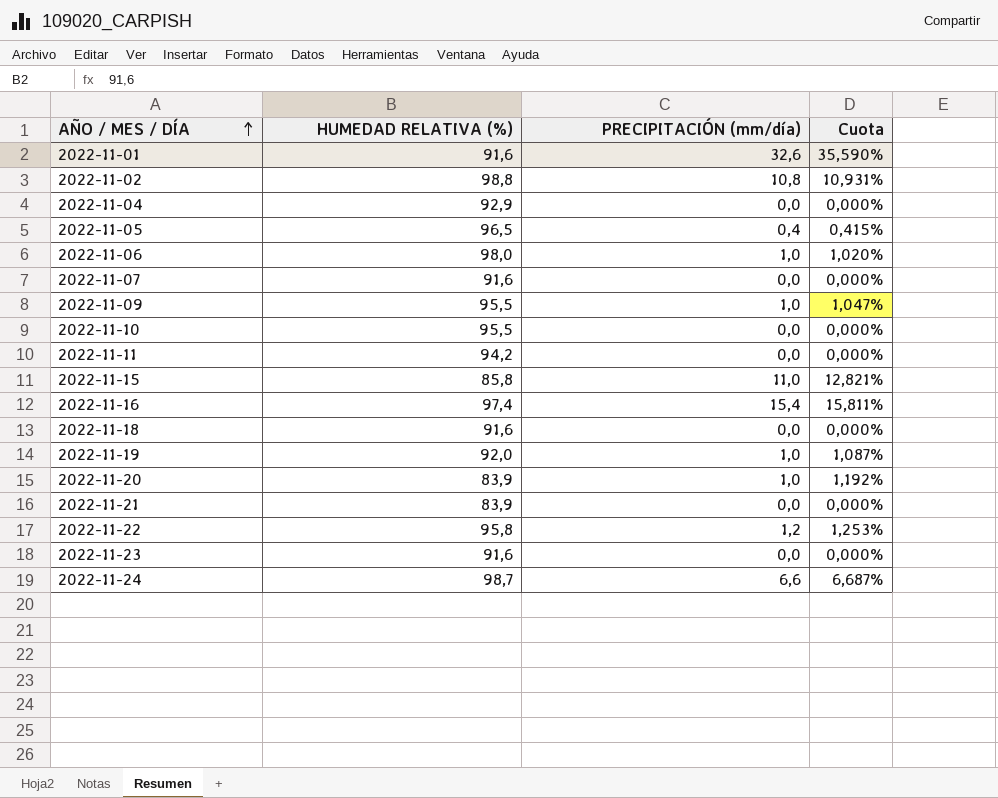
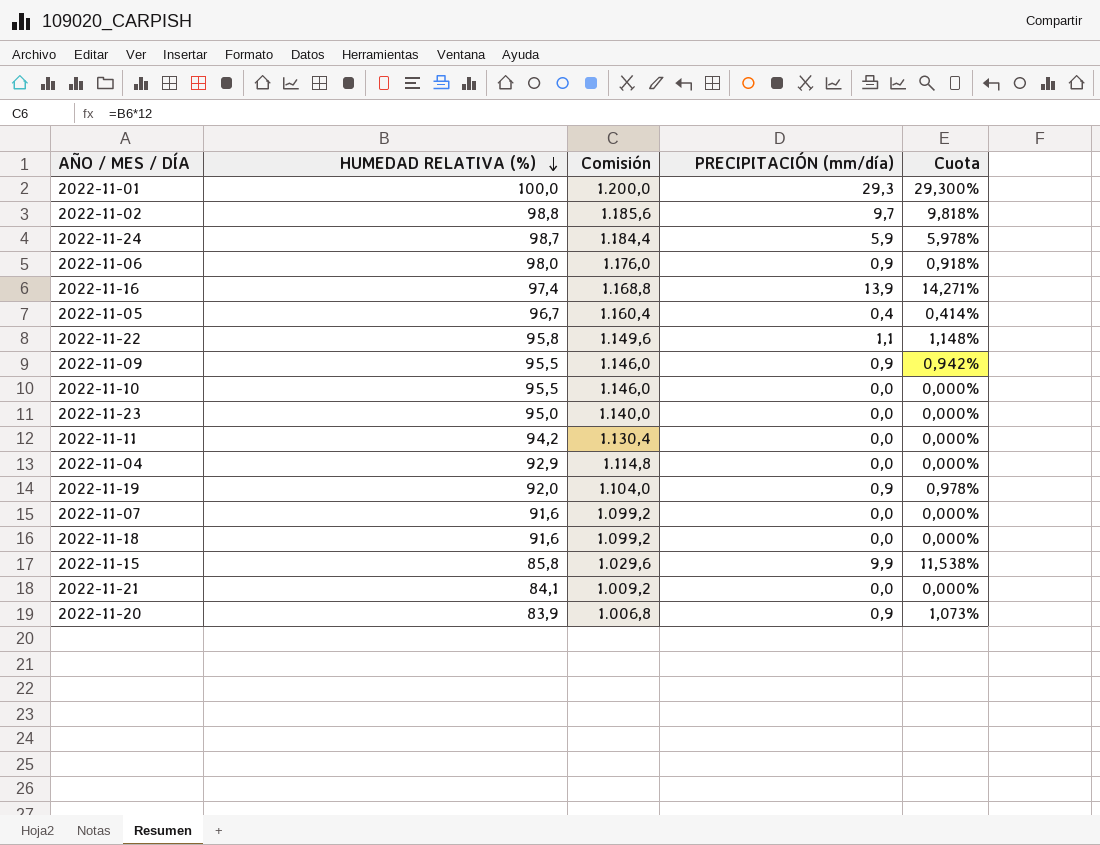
row order: AÑO / MES / DÍA ascending -> HUMEDAD RELATIVA (%) descending
column Comisión | formula: none -> [HUMEDAD RELATIVA (%)] * 12
2022-11-01 | HUMEDAD RELATIVA (%): 91,6 -> 100,0
2022-11-01 | PRECIPITACIÓN (mm/día): 32,6 -> 29,3
2022-11-01 | Cuota: 35,590% -> 29,300%
2022-11-02 | PRECIPITACIÓN (mm/día): 10,8 -> 9,7
2022-11-02 | Cuota: 10,931% -> 9,818%
2022-11-24 | PRECIPITACIÓN (mm/día): 6,6 -> 5,9
2022-11-24 | Cuota: 6,687% -> 5,978%
2022-11-06 | PRECIPITACIÓN (mm/día): 1,0 -> 0,9
2022-11-06 | Cuota: 1,020% -> 0,918%
2022-11-16 | PRECIPITACIÓN (mm/día): 15,4 -> 13,9
2022-11-16 | Cuota: 15,811% -> 14,271%
2022-11-05 | HUMEDAD RELATIVA (%): 96,5 -> 96,7
2022-11-05 | Cuota: 0,415% -> 0,414%
2022-11-22 | PRECIPITACIÓN (mm/día): 1,2 -> 1,1
2022-11-22 | Cuota: 1,253% -> 1,148%
2022-11-09 | PRECIPITACIÓN (mm/día): 1,0 -> 0,9
2022-11-09 | Cuota: 1,047% -> 0,942%
2022-11-23 | HUMEDAD RELATIVA (%): 91,6 -> 95,0
2022-11-19 | PRECIPITACIÓN (mm/día): 1,0 -> 0,9
2022-11-19 | Cuota: 1,087% -> 0,978%
2022-11-15 | PRECIPITACIÓN (mm/día): 11,0 -> 9,9
2022-11-15 | Cuota: 12,821% -> 11,538%
2022-11-21 | HUMEDAD RELATIVA (%): 83,9 -> 84,1
2022-11-20 | PRECIPITACIÓN (mm/día): 1,0 -> 0,9
2022-11-20 | Cuota: 1,192% -> 1,073%

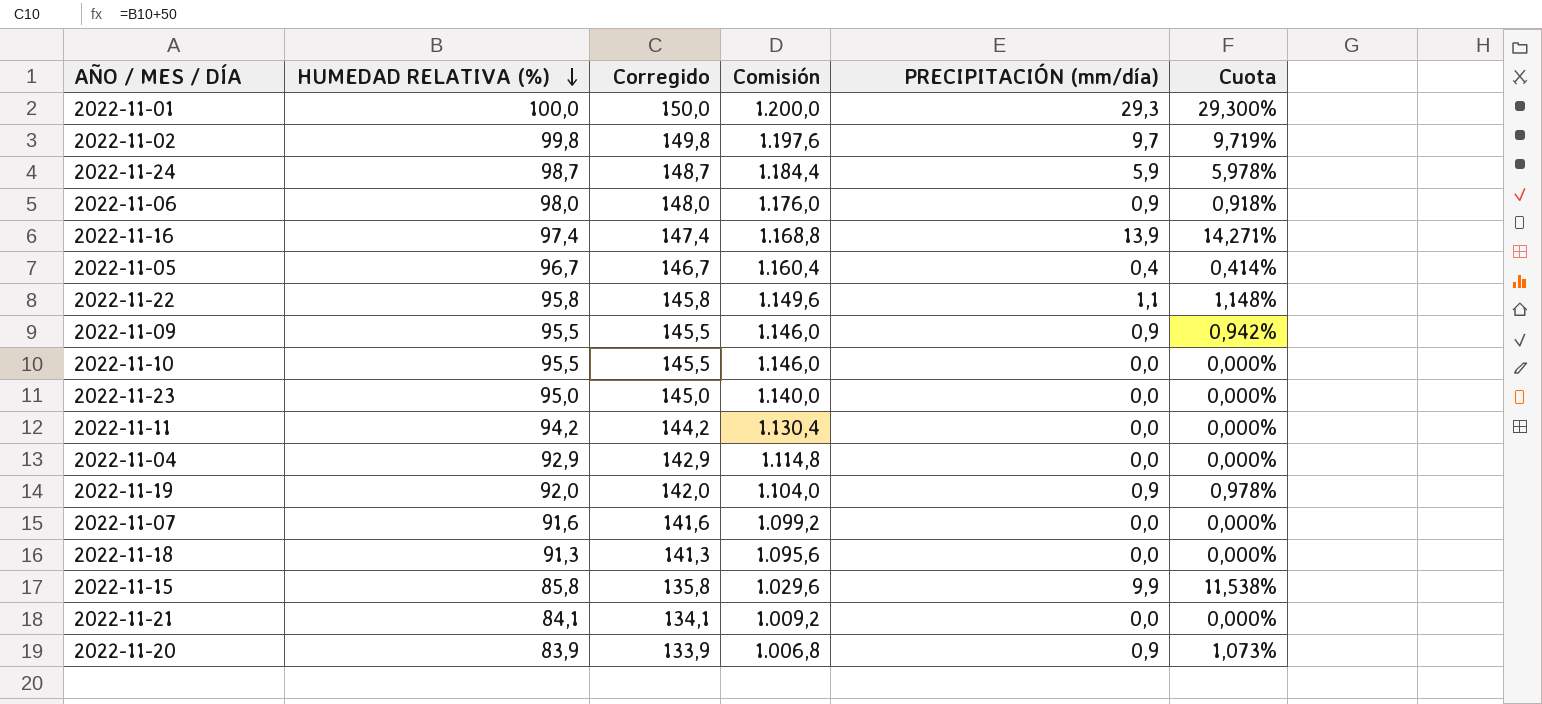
column Corregido | formula: none -> [HUMEDAD RELATIVA (%)] + 50
2022-11-02 | HUMEDAD RELATIVA (%): 98,8 -> 99,8
2022-11-02 | Comisión: 1.185,6 -> 1.197,6
2022-11-02 | Cuota: 9,818% -> 9,719%
2022-11-18 | HUMEDAD RELATIVA (%): 91,6 -> 91,3
2022-11-18 | Comisión: 1.099,2 -> 1.095,6

